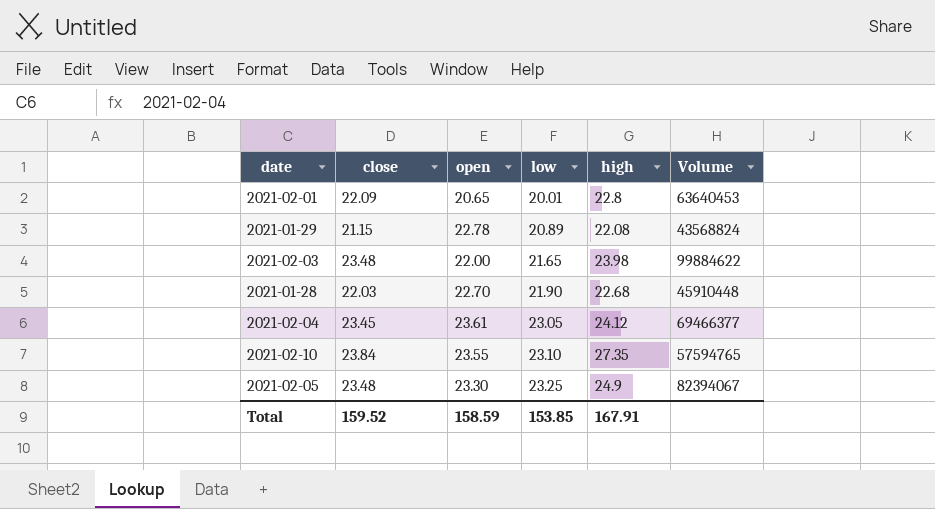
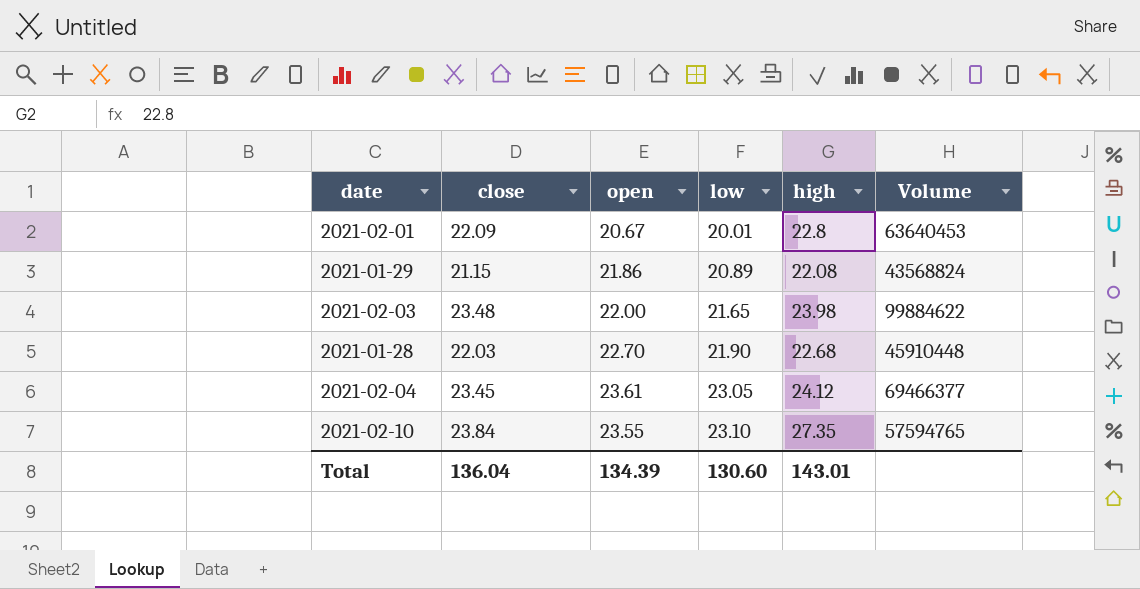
row 2021-02-05: 23.48 | 23.30 | 23.25 | 24.9 | 82394067 -> none
2021-02-01 | open: 20.65 -> 20.67
2021-01-29 | open: 22.78 -> 21.86
Total | close: 159.52 -> 136.04
Total | open: 158.59 -> 134.39
Total | low: 153.85 -> 130.60
Total | high: 167.91 -> 143.01

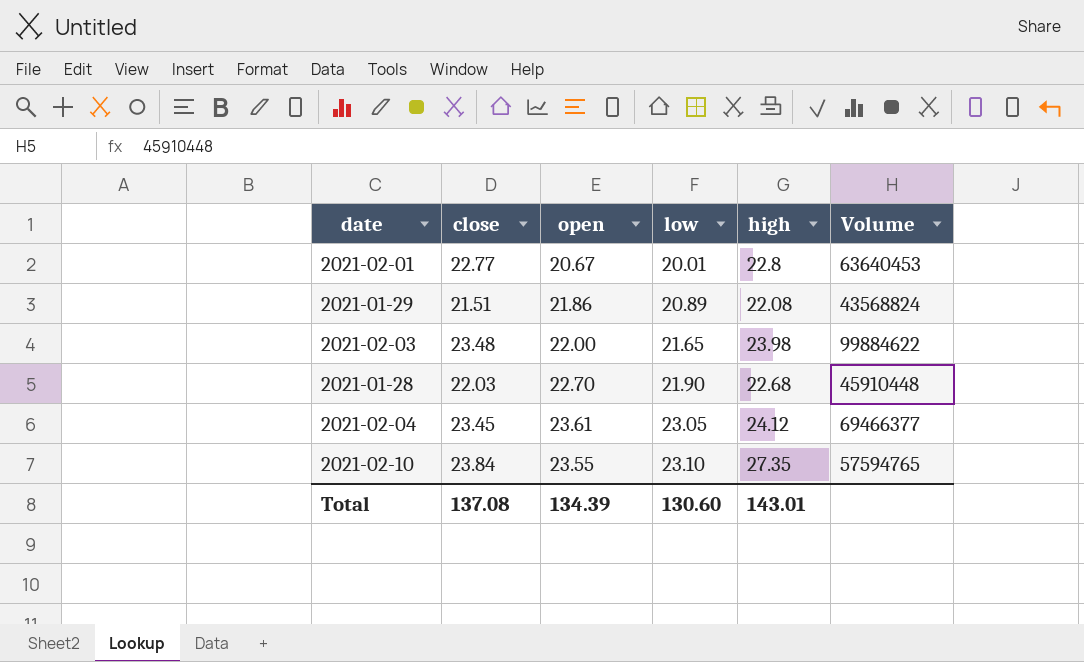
2021-02-01 | close: 22.09 -> 22.77
2021-01-29 | close: 21.15 -> 21.51
Total | close: 136.04 -> 137.08

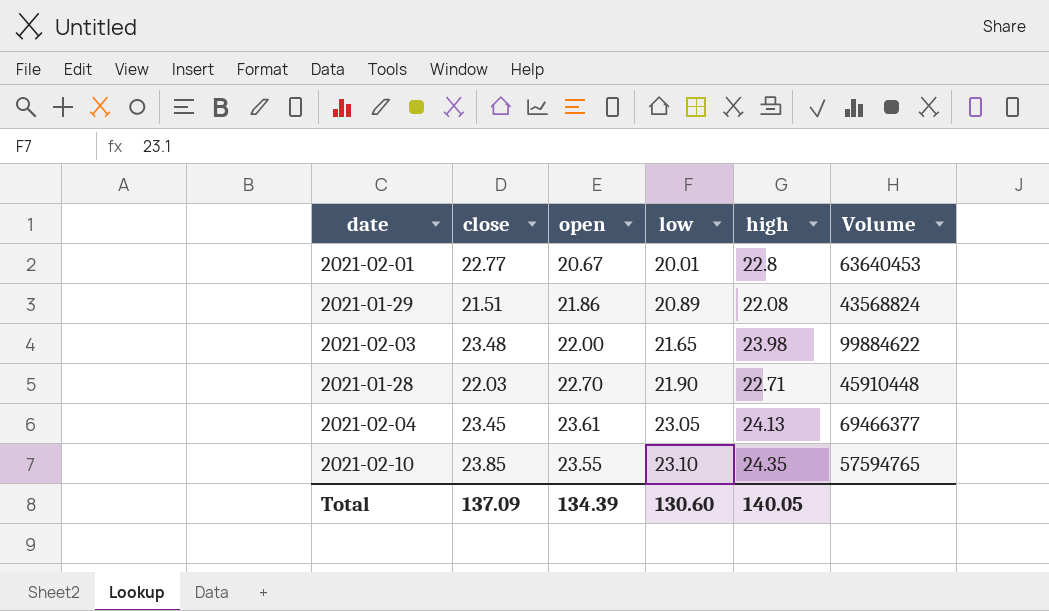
2021-01-28 | high: 22.68 -> 22.71
2021-02-04 | high: 24.12 -> 24.13
2021-02-10 | close: 23.84 -> 23.85
2021-02-10 | high: 27.35 -> 24.35
Total | close: 137.08 -> 137.09
Total | high: 143.01 -> 140.05

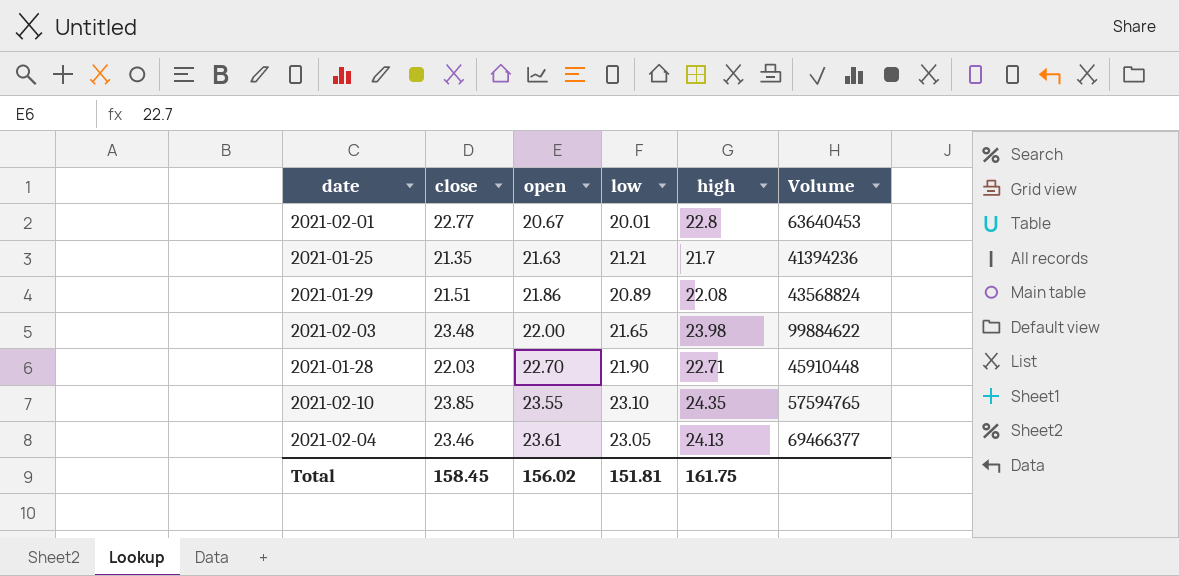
row order: low ascending -> open ascending
row 2021-01-25: none -> 21.35 | 21.63 | 21.21 | 21.7 | 41394236
2021-02-04 | close: 23.45 -> 23.46
Total | close: 137.09 -> 158.45
Total | open: 134.39 -> 156.02
Total | low: 130.60 -> 151.81
Total | high: 140.05 -> 161.75

